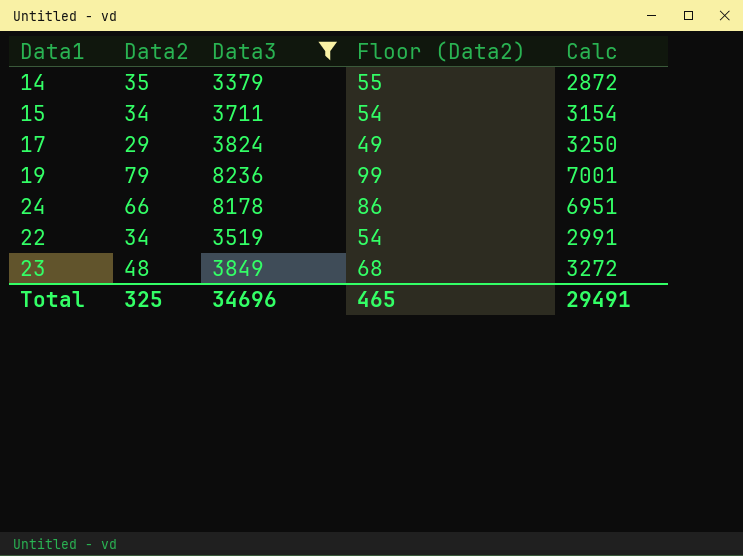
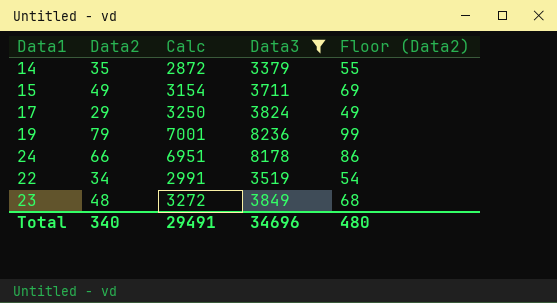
column Calc | position: 5 -> 3
15 | Data2: 34 -> 49
15 | Floor (Data2): 54 -> 69
Total | Data2: 325 -> 340
Total | Floor (Data2): 465 -> 480

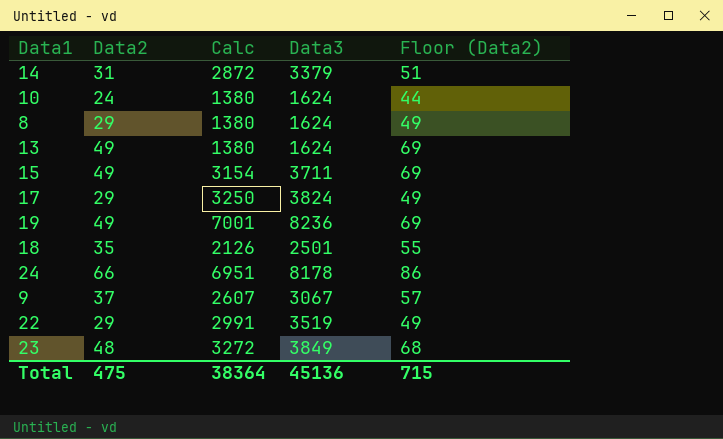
filter: Data3 >= 3379 -> none
14 | Data2: 35 -> 31
14 | Floor (Data2): 55 -> 51
19 | Data2: 79 -> 49
19 | Floor (Data2): 99 -> 69
22 | Data2: 34 -> 29
22 | Floor (Data2): 54 -> 49
Total | Data2: 340 -> 475
Total | Calc: 29491 -> 38364
Total | Data3: 34696 -> 45136
Total | Floor (Data2): 480 -> 715

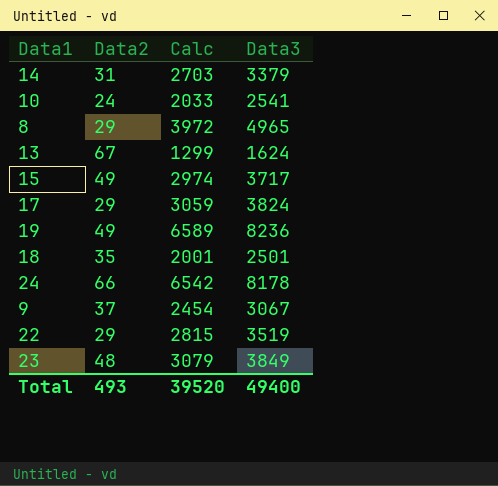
column Floor (Data2) | formula: [Data2] + 20 -> none
column Calc | formula: [Data3] * 0.85 -> [Data3] * 0.8
10 | Data3: 1624 -> 2541
8 | Data3: 1624 -> 4965
13 | Data2: 49 -> 67
15 | Data3: 3711 -> 3717
Total | Data2: 475 -> 493
Total | Calc: 38364 -> 39520
Total | Data3: 45136 -> 49400

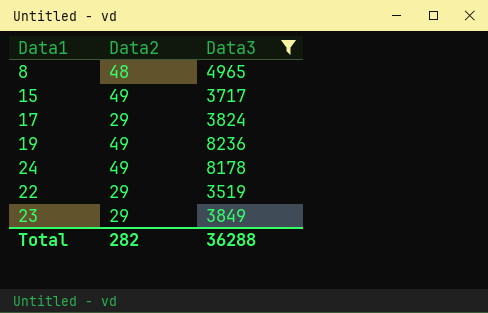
filter: none -> Data3 >= 3519
column Calc | formula: [Data3] * 0.8 -> none
8 | Data2: 29 -> 48
24 | Data2: 66 -> 49
23 | Data2: 48 -> 29
Total | Data2: 493 -> 282
Total | Data3: 49400 -> 36288

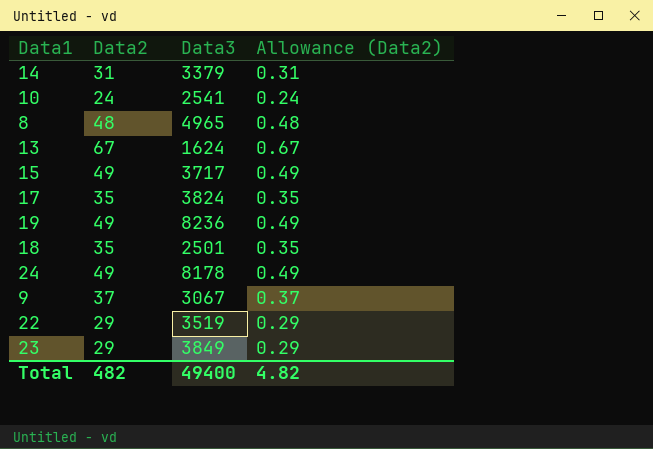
filter: Data3 >= 3519 -> none
column Allowance (Data2) | formula: none -> [Data2] * 0.01
17 | Data2: 29 -> 35
Total | Data2: 282 -> 482
Total | Data3: 36288 -> 49400

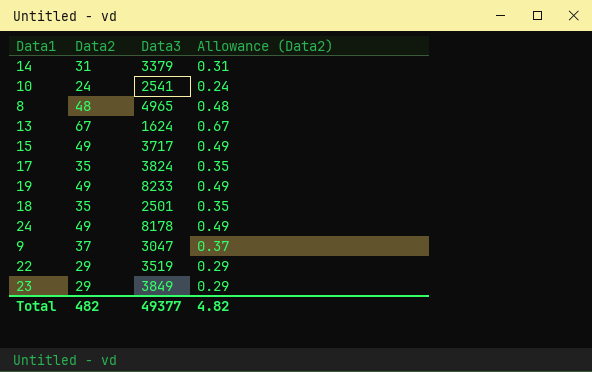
19 | Data3: 8236 -> 8233
9 | Data3: 3067 -> 3047
Total | Data3: 49400 -> 49377

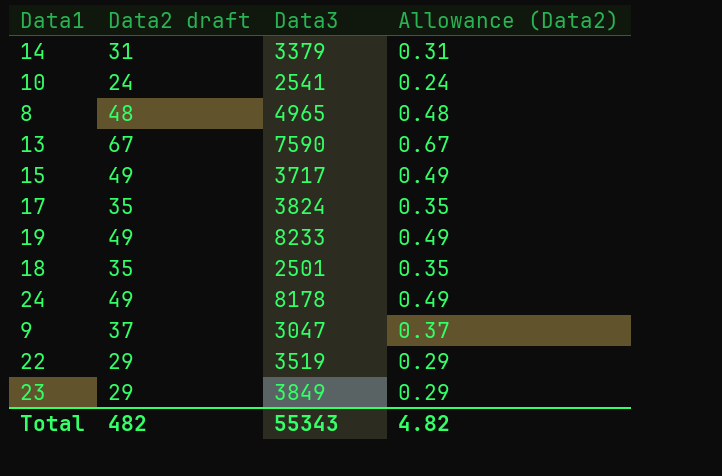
column name: Data2 -> Data2 draft
13 | Data3: 1624 -> 7590
Total | Data3: 49377 -> 55343

